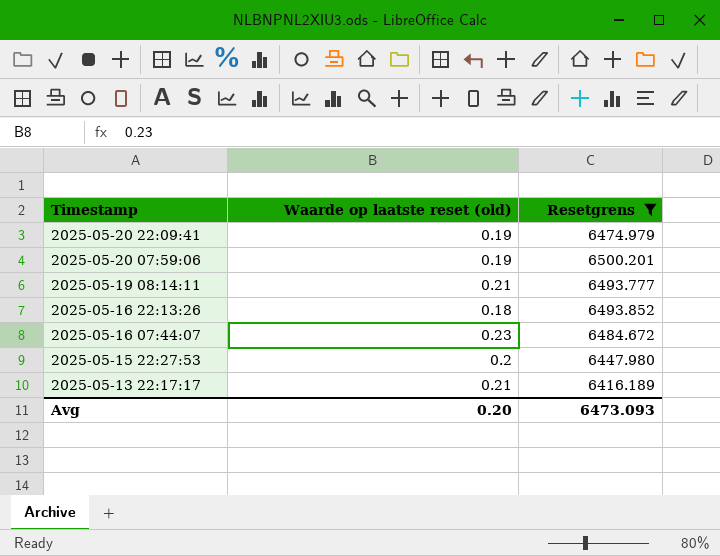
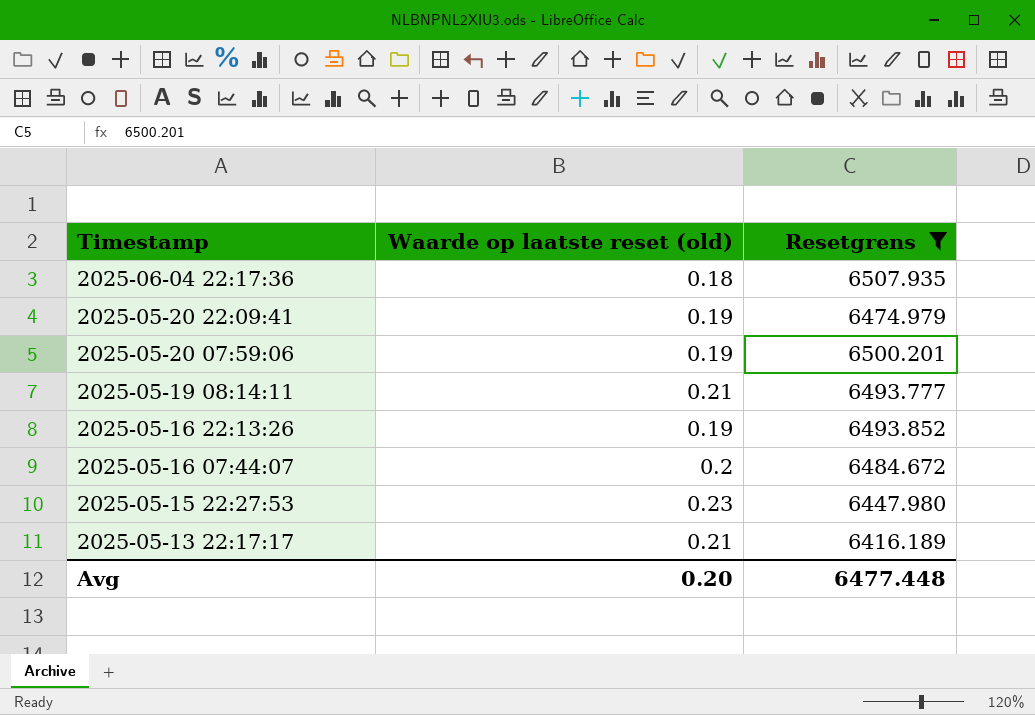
row 2025-06-04 22:17:36: none -> 0.18 | 6507.935
2025-05-16 22:13:26 | Waarde op laatste reset (old): 0.18 -> 0.19
2025-05-16 07:44:07 | Waarde op laatste reset (old): 0.23 -> 0.2
2025-05-15 22:27:53 | Waarde op laatste reset (old): 0.2 -> 0.23
Avg | Resetgrens: 6473.093 -> 6477.448

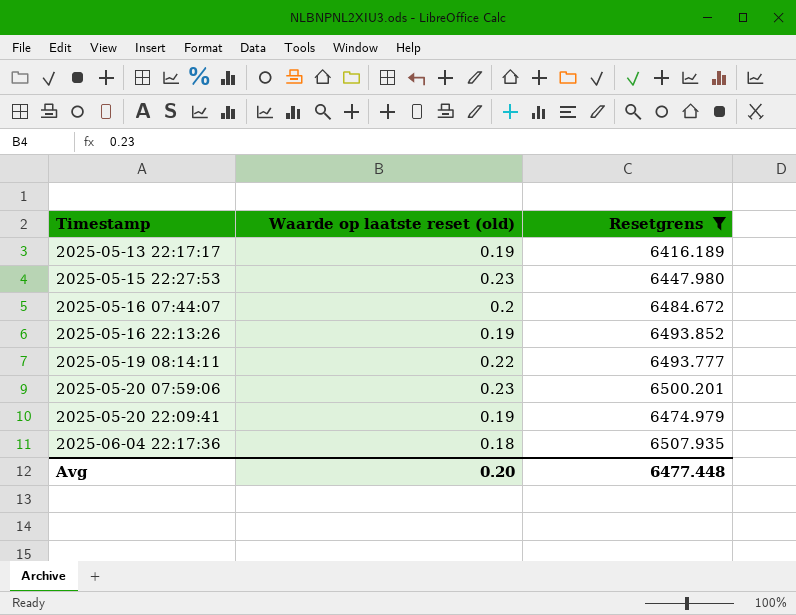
row order: Timestamp descending -> Timestamp ascending
2025-05-13 22:17:17 | Waarde op laatste reset (old): 0.21 -> 0.19
2025-05-19 08:14:11 | Waarde op laatste reset (old): 0.21 -> 0.22
2025-05-20 07:59:06 | Waarde op laatste reset (old): 0.19 -> 0.23

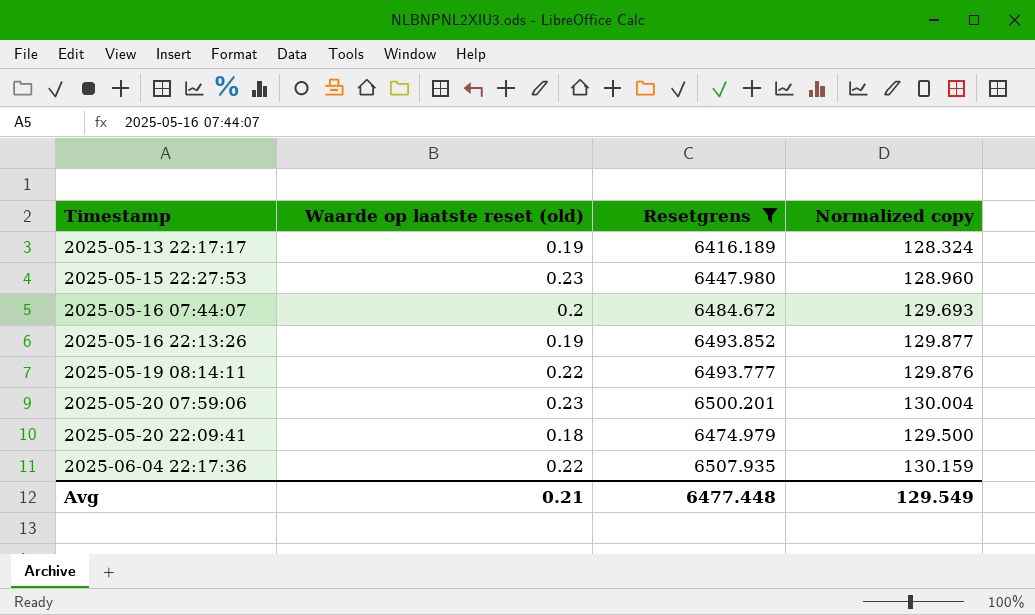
column Normalized copy | formula: none -> [Resetgrens] * 0.02
2025-05-20 22:09:41 | Waarde op laatste reset (old): 0.19 -> 0.18
2025-06-04 22:17:36 | Waarde op laatste reset (old): 0.18 -> 0.22
Avg | Waarde op laatste reset (old): 0.20 -> 0.21

